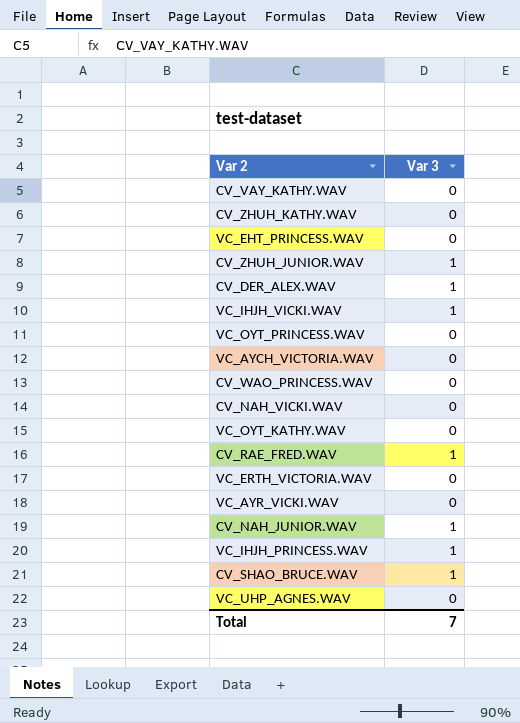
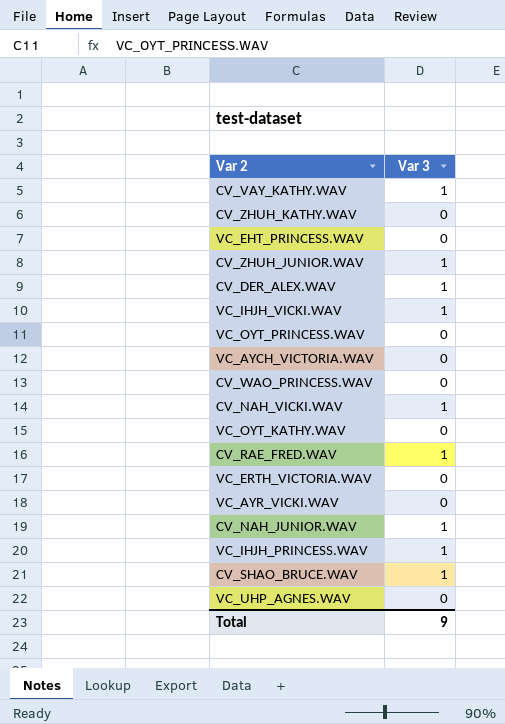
CV_VAY_KATHY.WAV | Var 3: 0 -> 1
CV_NAH_VICKI.WAV | Var 3: 0 -> 1
Total | Var 3: 7 -> 9

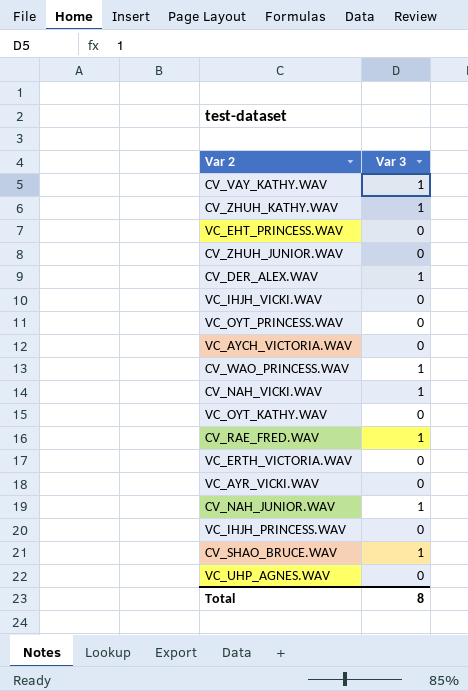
CV_ZHUH_KATHY.WAV | Var 3: 0 -> 1
CV_ZHUH_JUNIOR.WAV | Var 3: 1 -> 0
VC_IHJH_VICKI.WAV | Var 3: 1 -> 0
CV_WAO_PRINCESS.WAV | Var 3: 0 -> 1
VC_IHJH_PRINCESS.WAV | Var 3: 1 -> 0
Total | Var 3: 9 -> 8

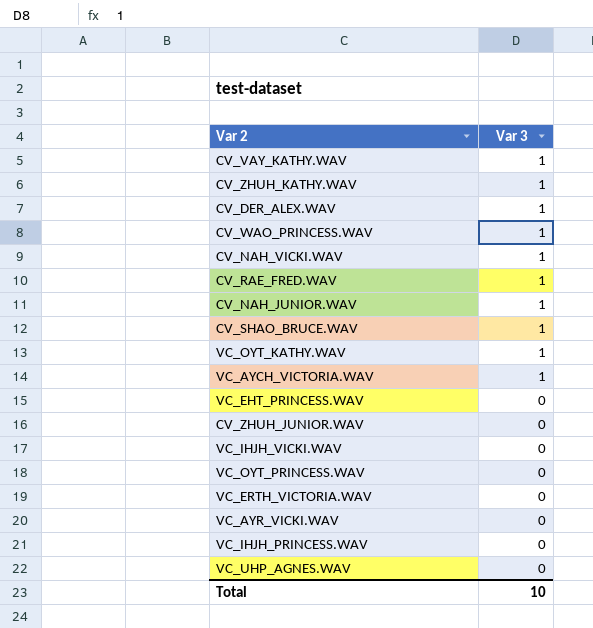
row order: none -> Var 3 descending
VC_OYT_KATHY.WAV | Var 3: 0 -> 1
VC_AYCH_VICTORIA.WAV | Var 3: 0 -> 1
Total | Var 3: 8 -> 10

